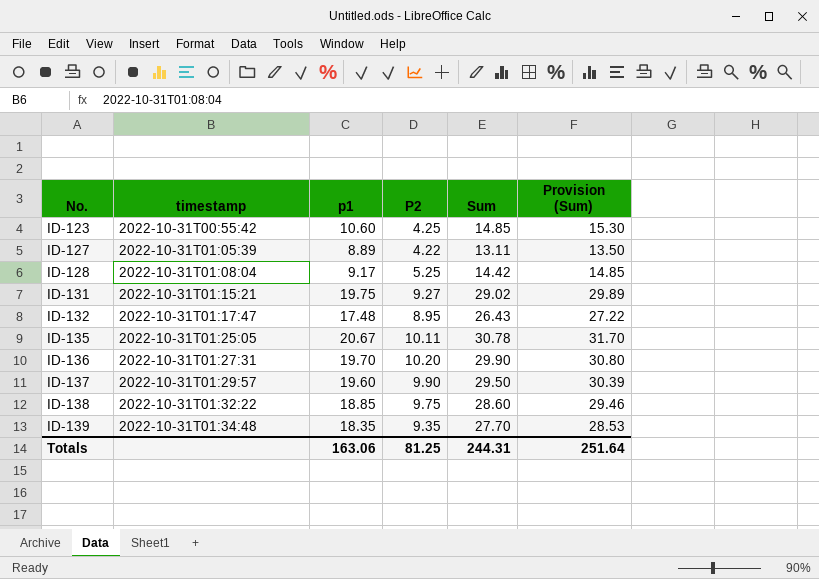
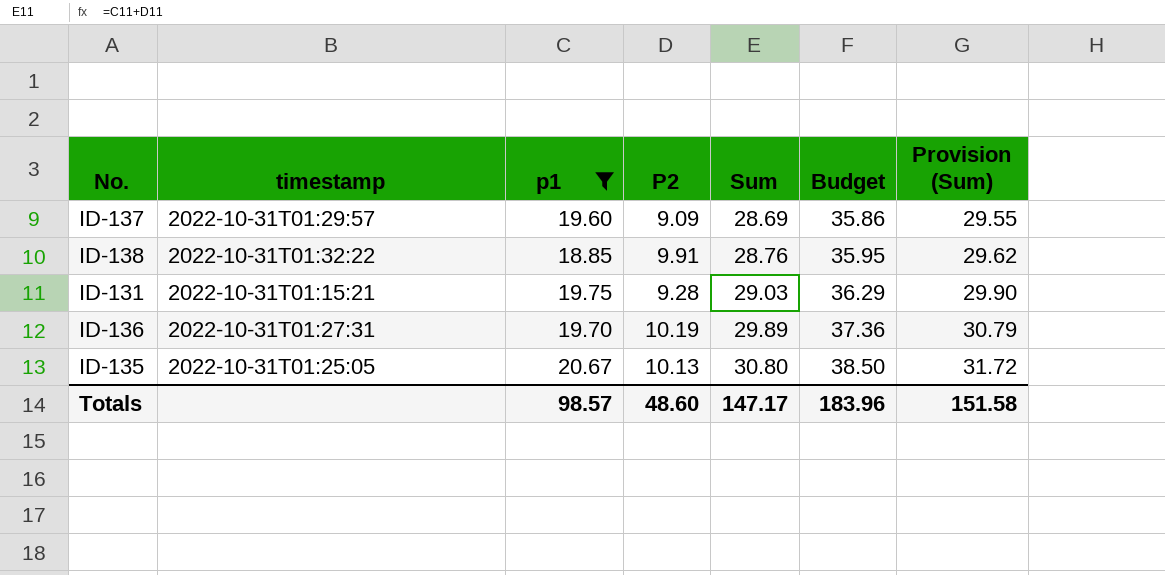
filter: none -> p1 >= 18.85
row order: No. ascending -> Sum ascending
column Budget | formula: none -> [Sum] * 1.25
ID-137 | P2: 9.90 -> 9.09
ID-137 | Sum: 29.50 -> 28.69
ID-137 | Provision (Sum): 30.39 -> 29.55
ID-138 | P2: 9.75 -> 9.91
ID-138 | Sum: 28.60 -> 28.76
ID-138 | Provision (Sum): 29.46 -> 29.62
ID-131 | P2: 9.27 -> 9.28
ID-131 | Sum: 29.02 -> 29.03
ID-131 | Provision (Sum): 29.89 -> 29.90
ID-136 | P2: 10.20 -> 10.19
ID-136 | Sum: 29.90 -> 29.89
ID-136 | Provision (Sum): 30.80 -> 30.79
ID-135 | P2: 10.11 -> 10.13
ID-135 | Sum: 30.78 -> 30.80
ID-135 | Provision (Sum): 31.70 -> 31.72
Totals | p1: 163.06 -> 98.57
Totals | P2: 81.25 -> 48.60
Totals | Sum: 244.31 -> 147.17
Totals | Provision (Sum): 251.64 -> 151.58

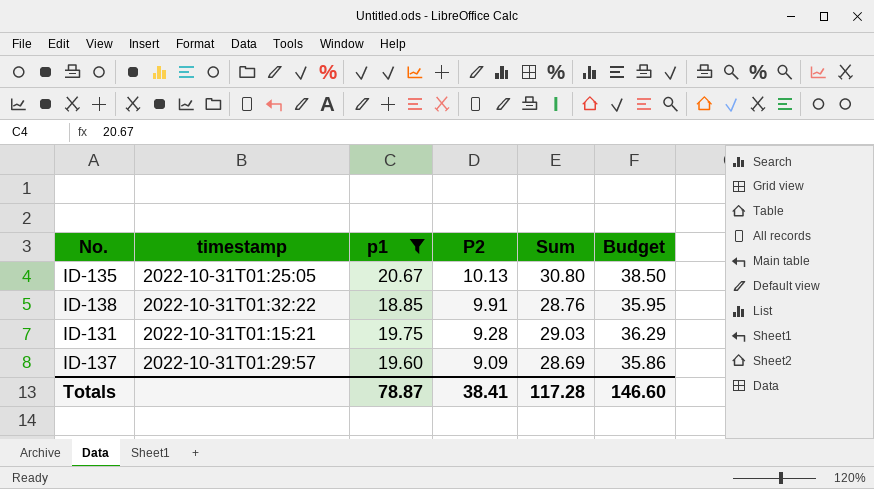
row order: Sum ascending -> P2 descending
column Provision (Sum) | formula: [Sum] * 1.03 -> none
row ID-136: 2022-10-31T01:27:31 | 19.70 | 10.19 | 29.89 | 37.36 | 30.79 -> none
Totals | p1: 98.57 -> 78.87
Totals | P2: 48.60 -> 38.41
Totals | Sum: 147.17 -> 117.28
Totals | Budget: 183.96 -> 146.60

